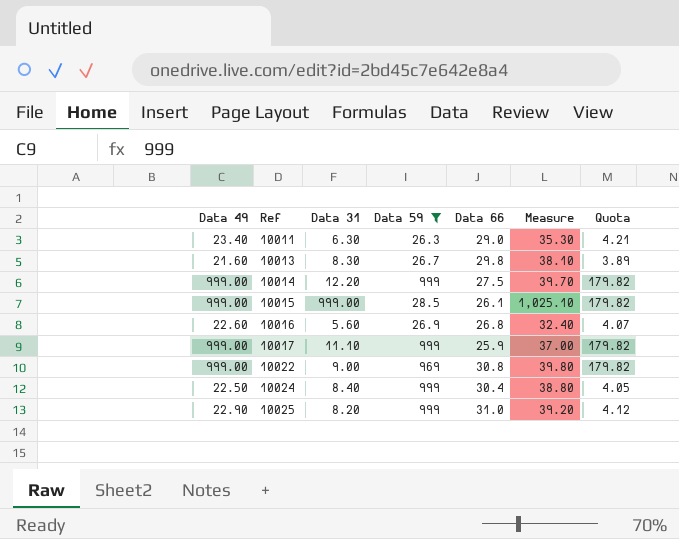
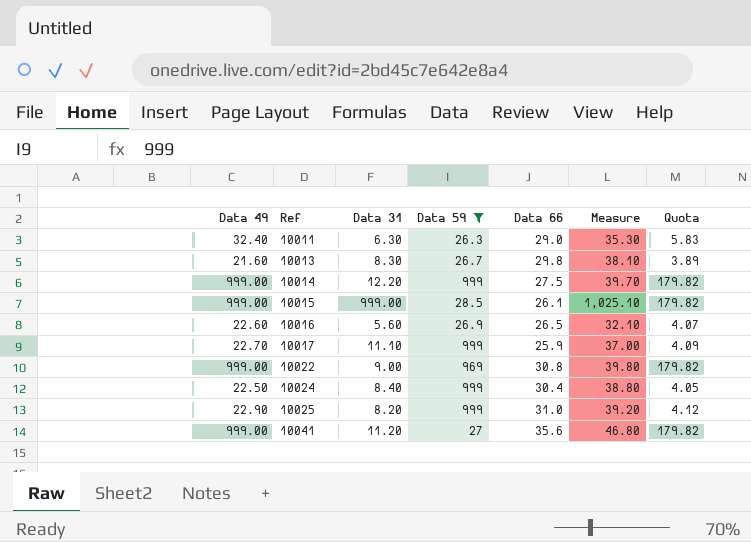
10011 | Data 49: 23.40 -> 32.40
10011 | Quota: 4.21 -> 5.83
10016 | Data 66: 26.8 -> 26.5
10016 | Measure: 32.40 -> 32.10
10017 | Data 49: 999.00 -> 22.70
10017 | Quota: 179.82 -> 4.09
row 10041: none -> 999.00 | 11.20 | 27 | 35.6 | 46.80 | 179.82

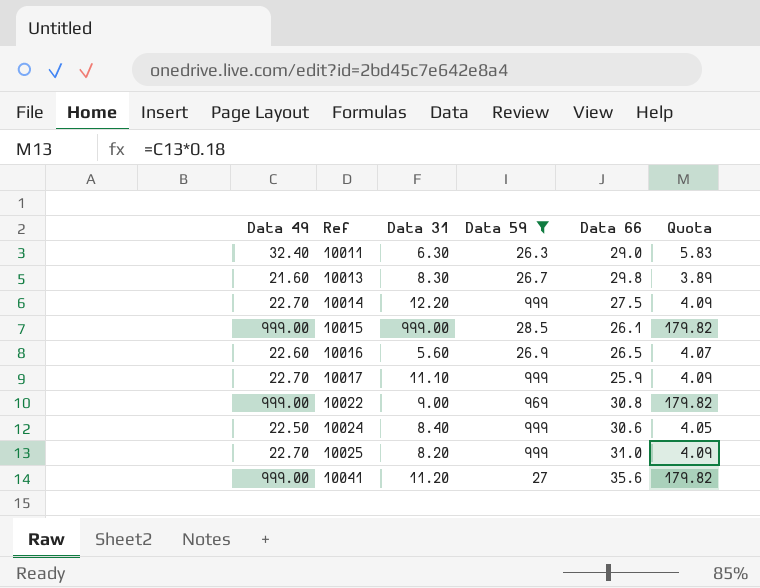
column Measure | formula: [Data 31] + [Data 66] -> none
10014 | Data 49: 999.00 -> 22.70
10014 | Quota: 179.82 -> 4.09
10024 | Data 66: 30.4 -> 30.6
10025 | Data 49: 22.90 -> 22.70
10025 | Quota: 4.12 -> 4.09

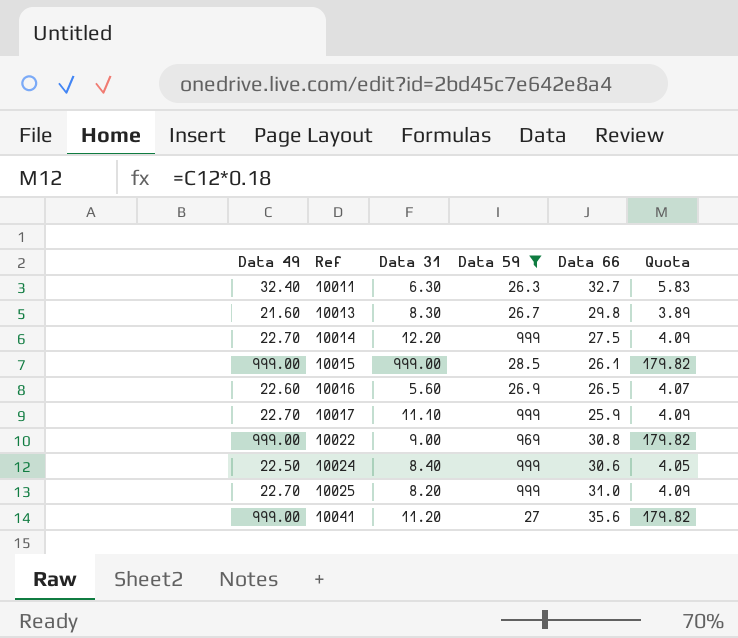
10011 | Data 66: 29.0 -> 32.7

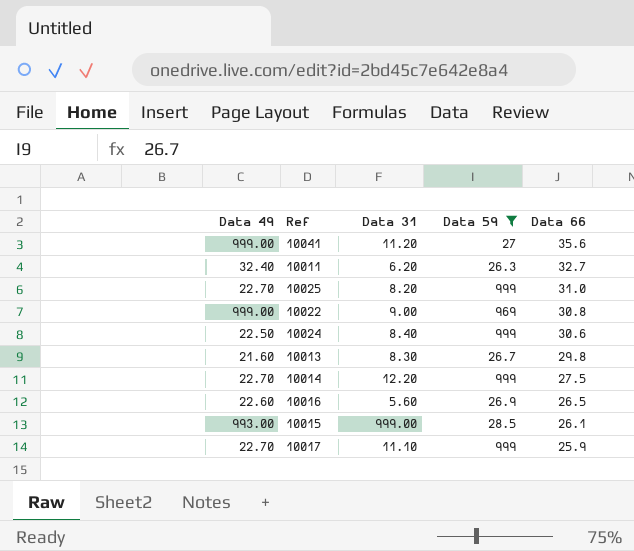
row order: Ref ascending -> Data 66 descending
column Quota | formula: [Data 49] * 0.18 -> none
10011 | Data 31: 6.30 -> 6.20
10015 | Data 49: 999.00 -> 993.00

